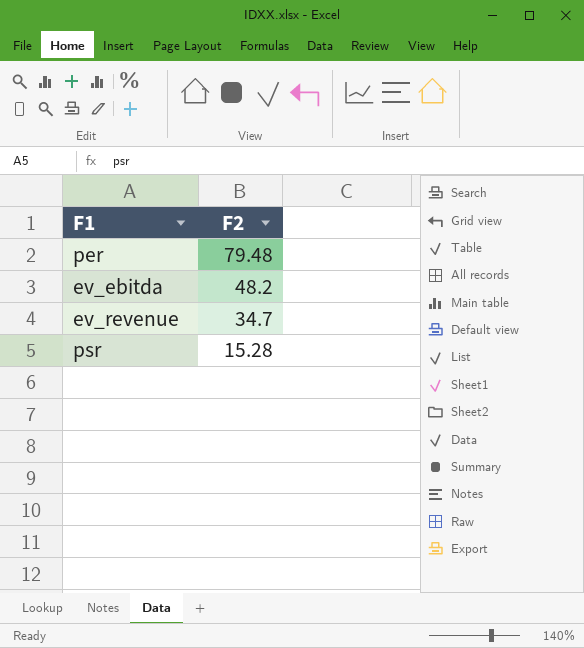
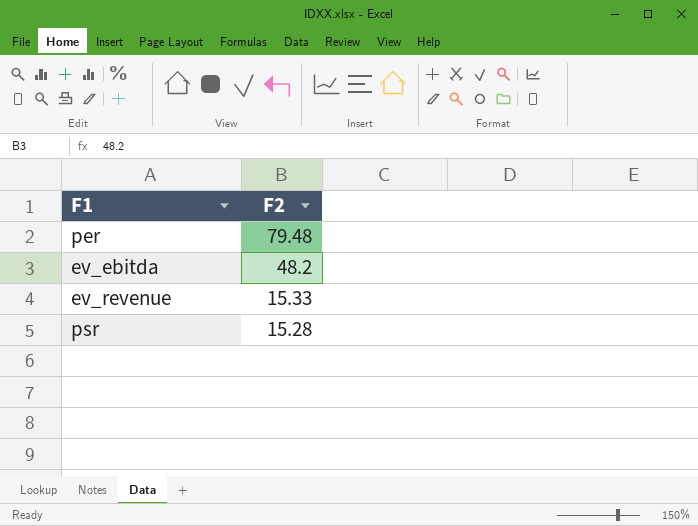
ev_revenue | F2: 34.7 -> 15.33

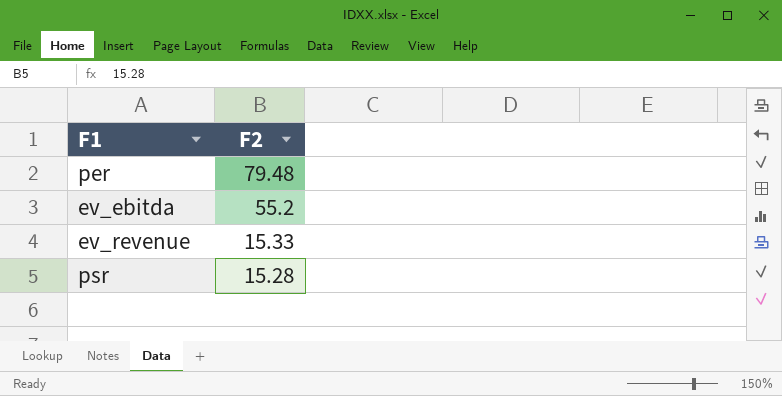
ev_ebitda | F2: 48.2 -> 55.2

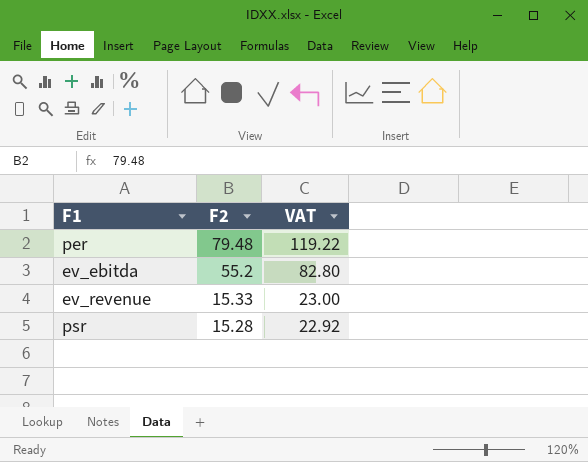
column VAT | formula: none -> [F2] * 1.5

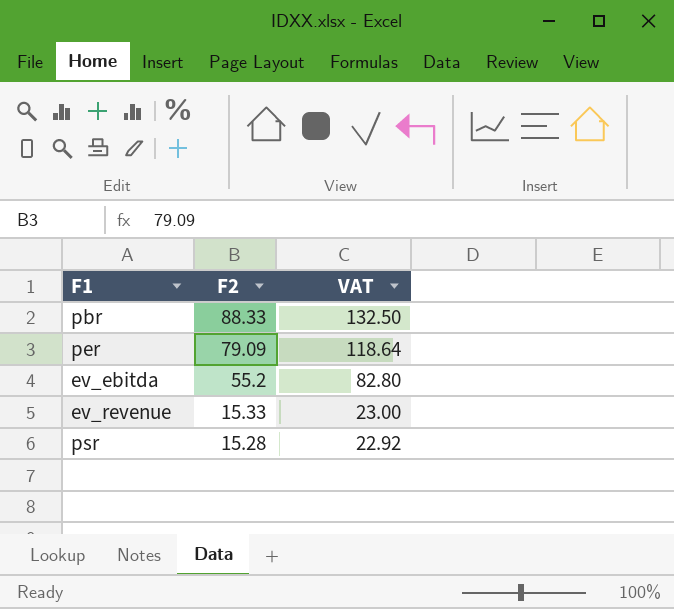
row pbr: none -> 88.33 | 132.50
per | F2: 79.48 -> 79.09
per | VAT: 119.22 -> 118.64

